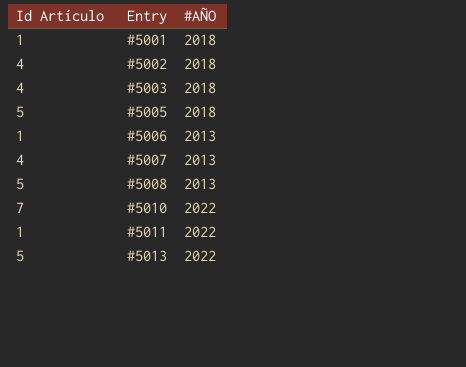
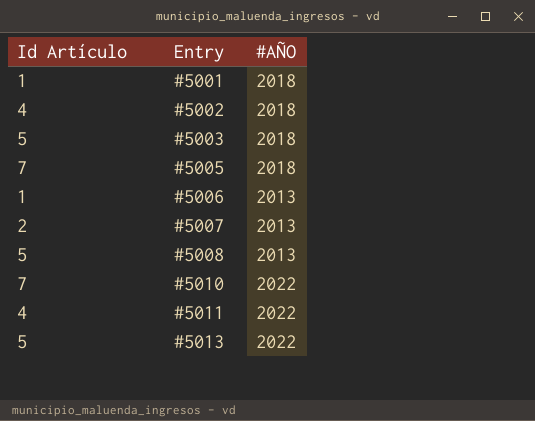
#5003 | Id Artículo: 4 -> 5
#5005 | Id Artículo: 5 -> 7
#5007 | Id Artículo: 4 -> 2
#5011 | Id Artículo: 1 -> 4

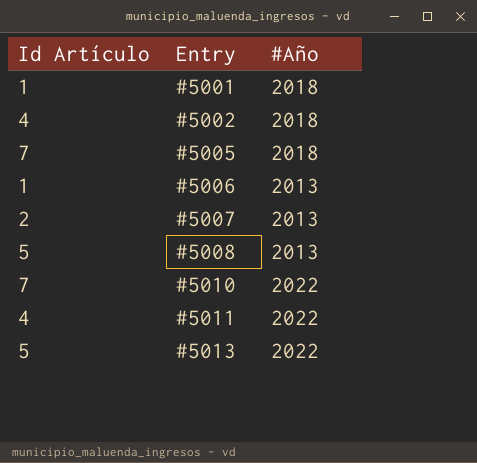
column name: #AÑO -> #Año
row #5003: 5 | 2018 -> none

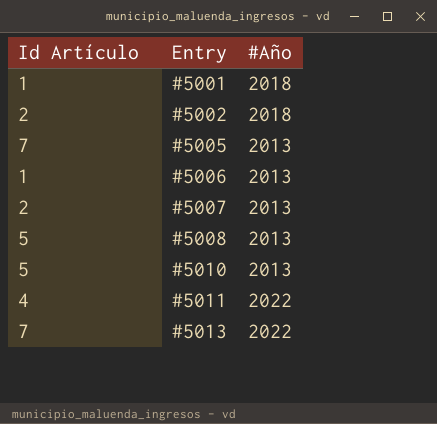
#5002 | Id Artículo: 4 -> 2
#5005 | #Año: 2018 -> 2013
#5010 | Id Artículo: 7 -> 5
#5010 | #Año: 2022 -> 2013
#5013 | Id Artículo: 5 -> 7

